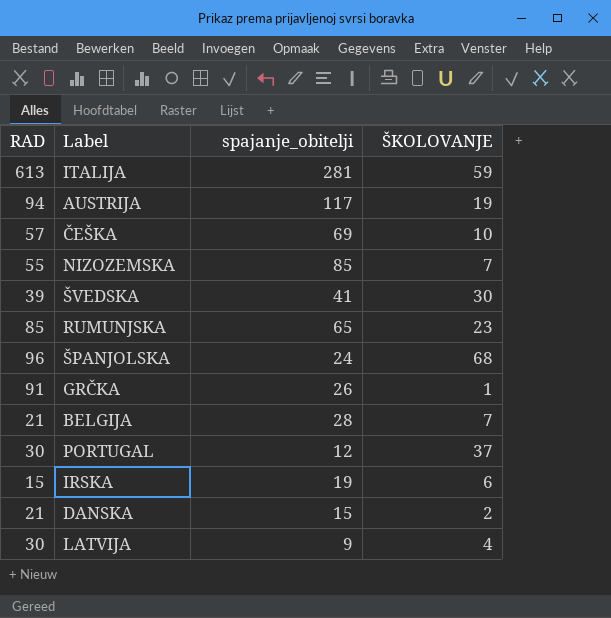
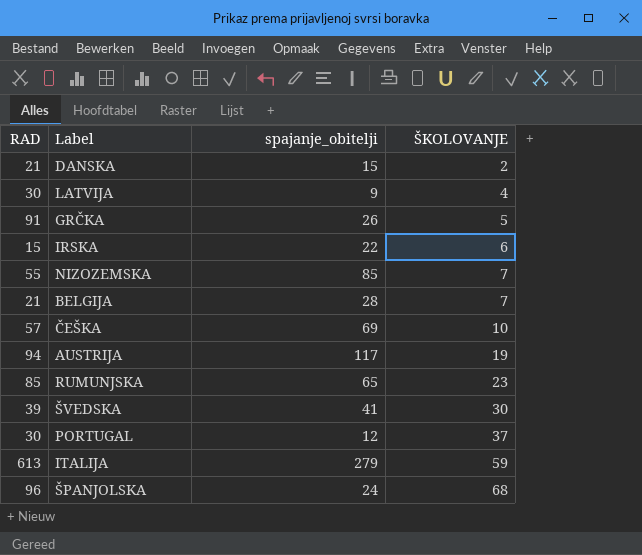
row order: none -> ŠKOLOVANJE ascending
GRČKA | ŠKOLOVANJE: 1 -> 5
IRSKA | spajanje_obitelji: 19 -> 22
ITALIJA | spajanje_obitelji: 281 -> 279

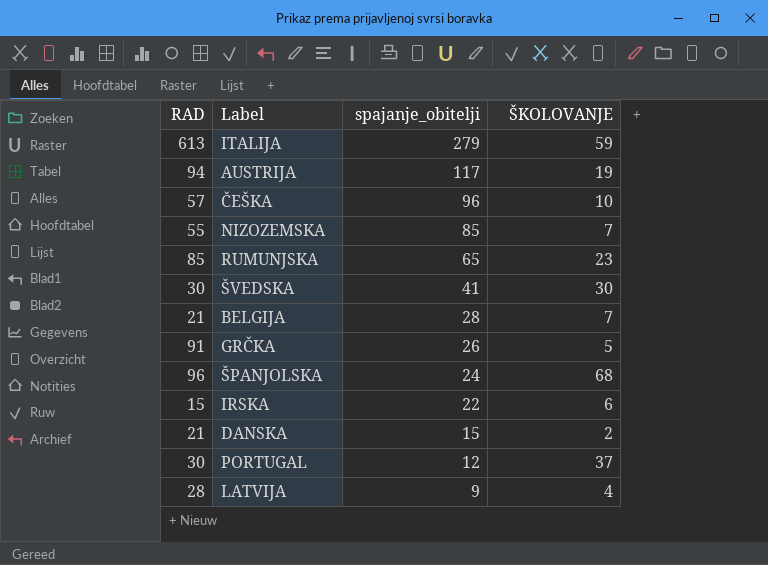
row order: ŠKOLOVANJE ascending -> spajanje_obitelji descending
ČEŠKA | spajanje_obitelji: 69 -> 96
ŠVEDSKA | RAD: 39 -> 30
LATVIJA | RAD: 30 -> 28

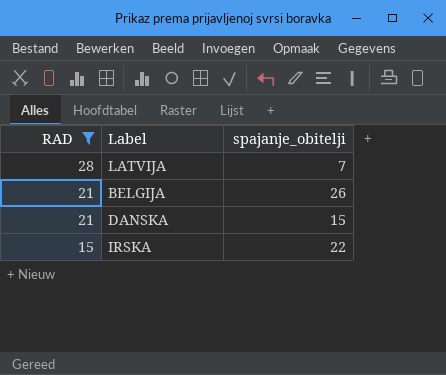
filter: none -> RAD <= 28
row order: spajanje_obitelji descending -> RAD descending
column ŠKOLOVANJE | position: 4 -> none
LATVIJA | spajanje_obitelji: 9 -> 7
BELGIJA | spajanje_obitelji: 28 -> 26

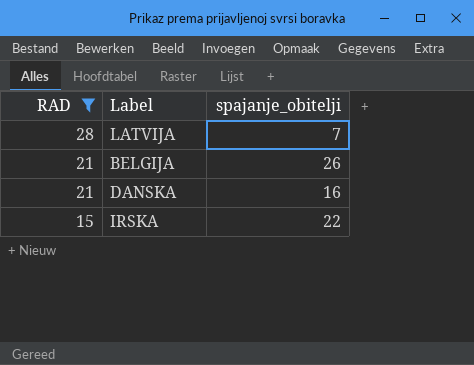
DANSKA | spajanje_obitelji: 15 -> 16

